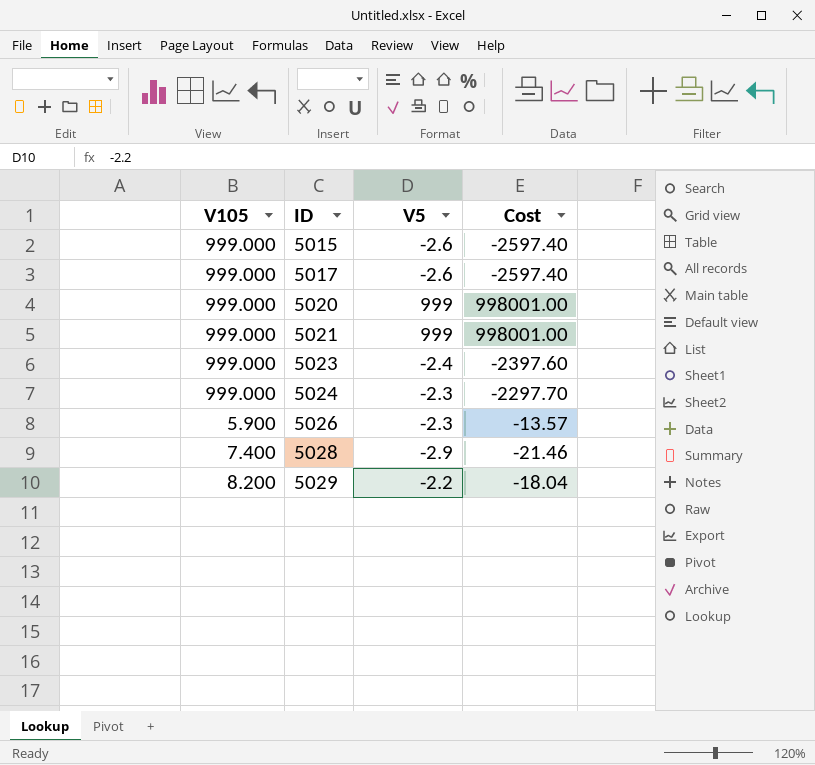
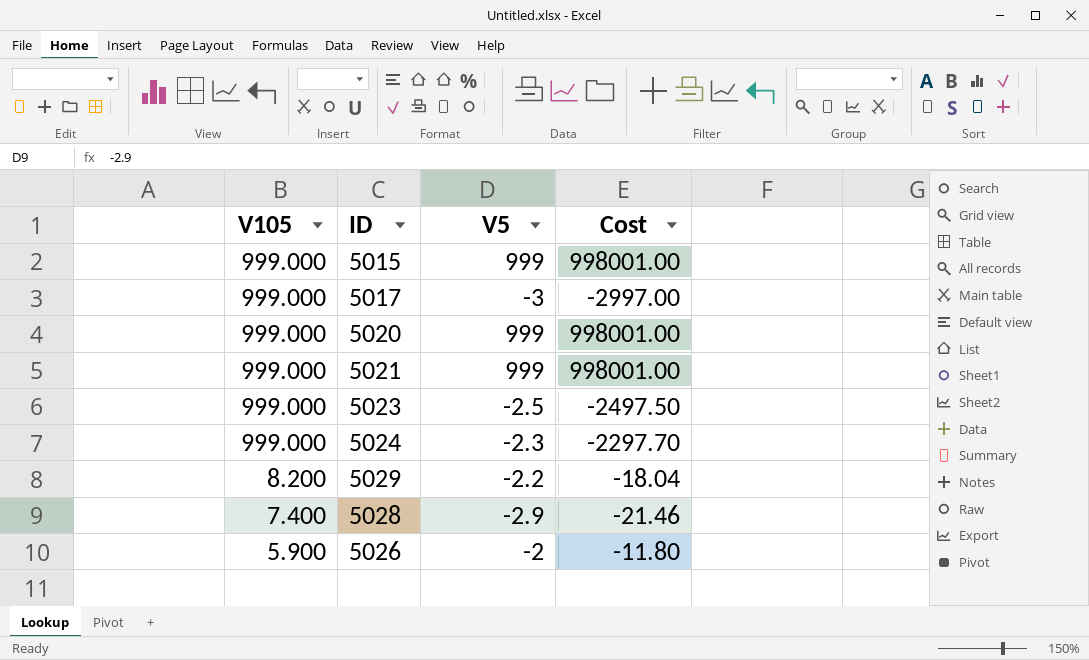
row order: ID ascending -> V105 descending
5015 | V5: -2.6 -> 999
5015 | Cost: -2597.40 -> 998001.00
5017 | V5: -2.6 -> -3
5017 | Cost: -2597.40 -> -2997.00
5023 | V5: -2.4 -> -2.5
5023 | Cost: -2397.60 -> -2497.50
5026 | V5: -2.3 -> -2
5026 | Cost: -13.57 -> -11.80

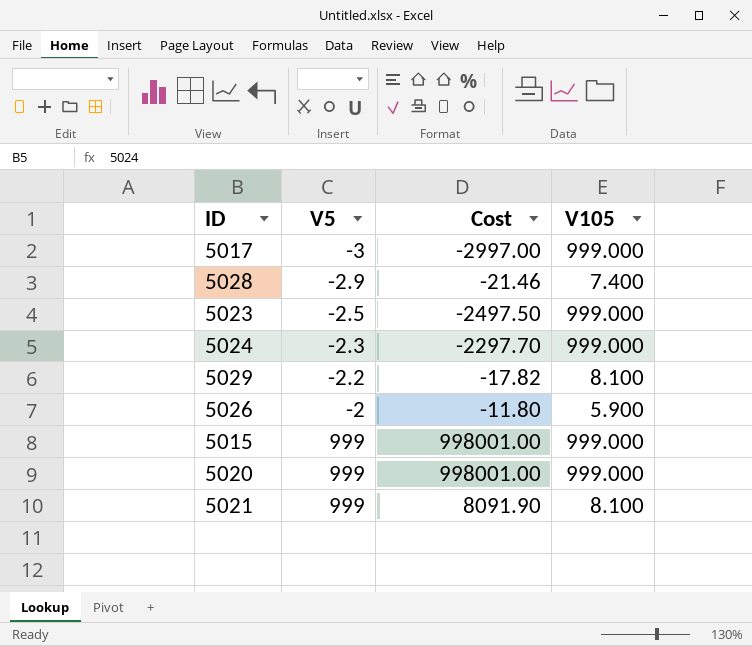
row order: V105 descending -> V5 ascending
column V105 | position: 1 -> 4
5029 | Cost: -18.04 -> -17.82
5029 | V105: 8.200 -> 8.100
5021 | Cost: 998001.00 -> 8091.90
5021 | V105: 999.000 -> 8.100

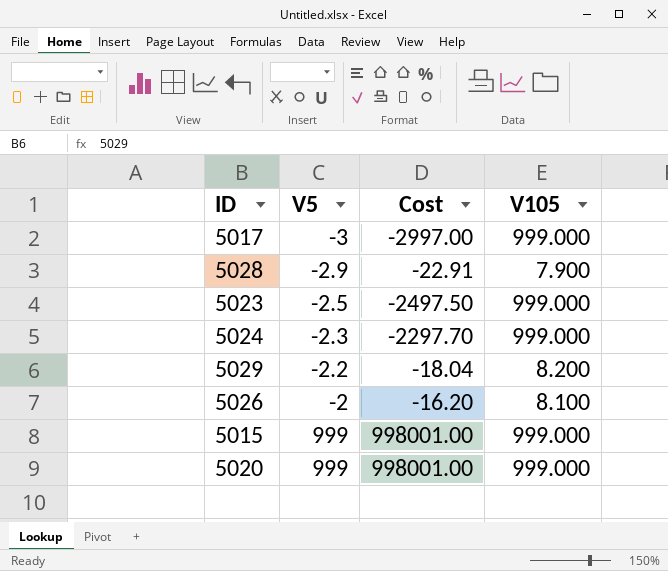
row 5021: 999 | 8091.90 | 8.100 -> none
5028 | Cost: -21.46 -> -22.91
5028 | V105: 7.400 -> 7.900
5029 | Cost: -17.82 -> -18.04
5029 | V105: 8.100 -> 8.200
5026 | Cost: -11.80 -> -16.20
5026 | V105: 5.900 -> 8.100

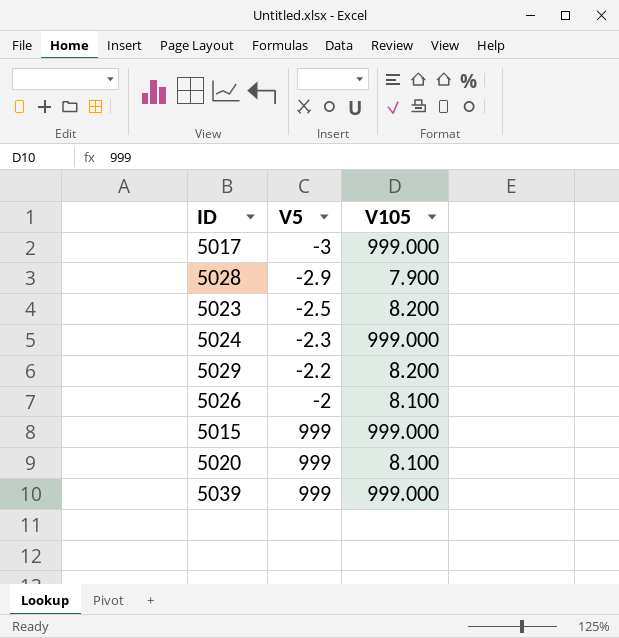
column Cost | formula: [V5] * [V105] -> none
5023 | V105: 999.000 -> 8.200
5020 | V105: 999.000 -> 8.100
row 5039: none -> 999 | 999.000

